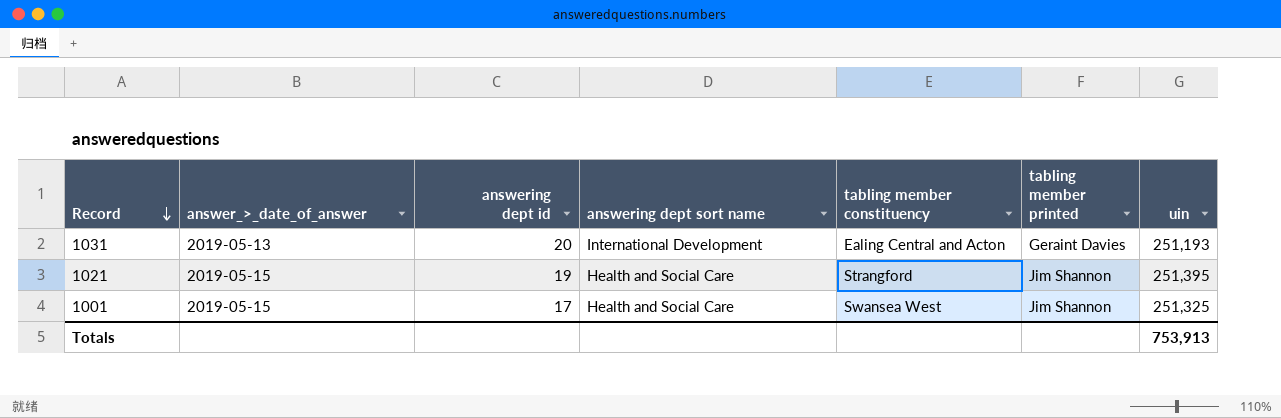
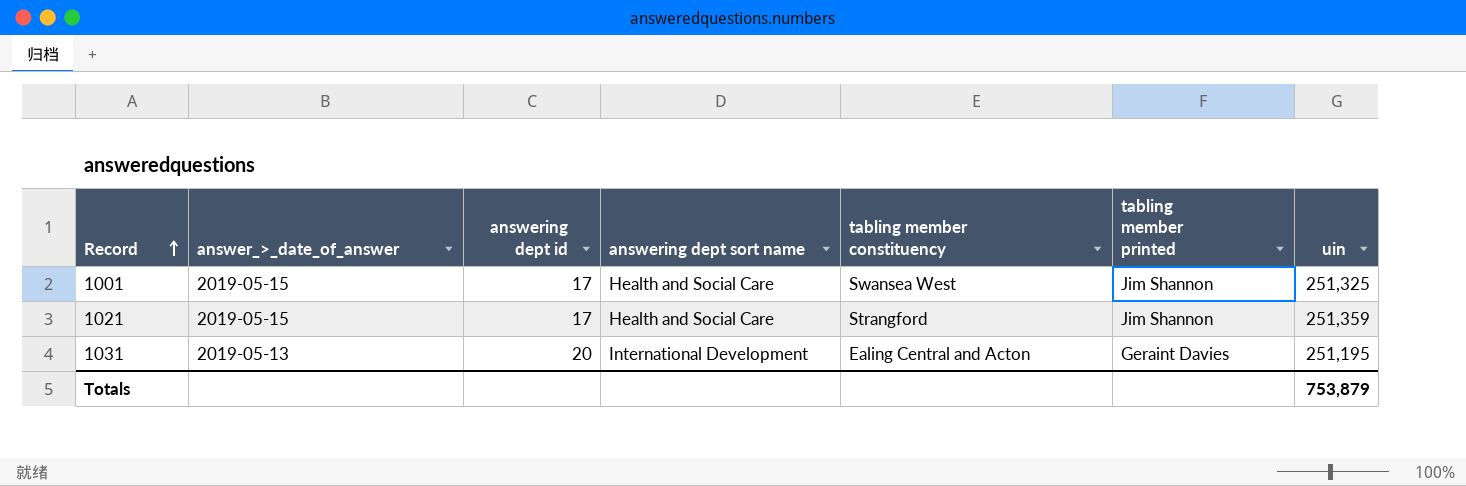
row order: Record descending -> Record ascending
1021 | answering dept id: 19 -> 17
1021 | uin: 251,395 -> 251,359
1031 | uin: 251,193 -> 251,195
Totals | uin: 753,913 -> 753,879

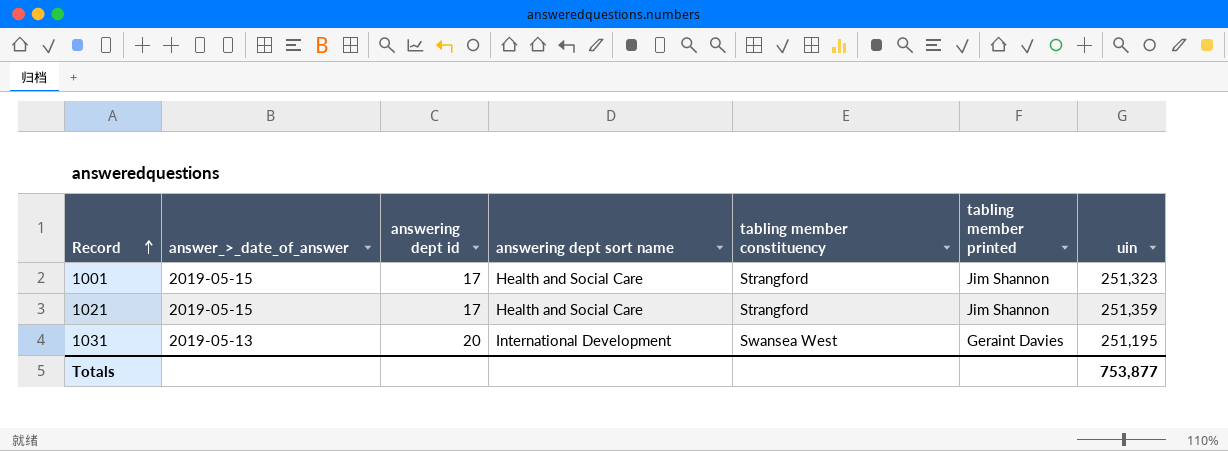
1001 | tabling member constituency: Swansea West -> Strangford
1001 | uin: 251,325 -> 251,323
1031 | tabling member constituency: Ealing Central and Acton -> Swansea West
Totals | uin: 753,879 -> 753,877

